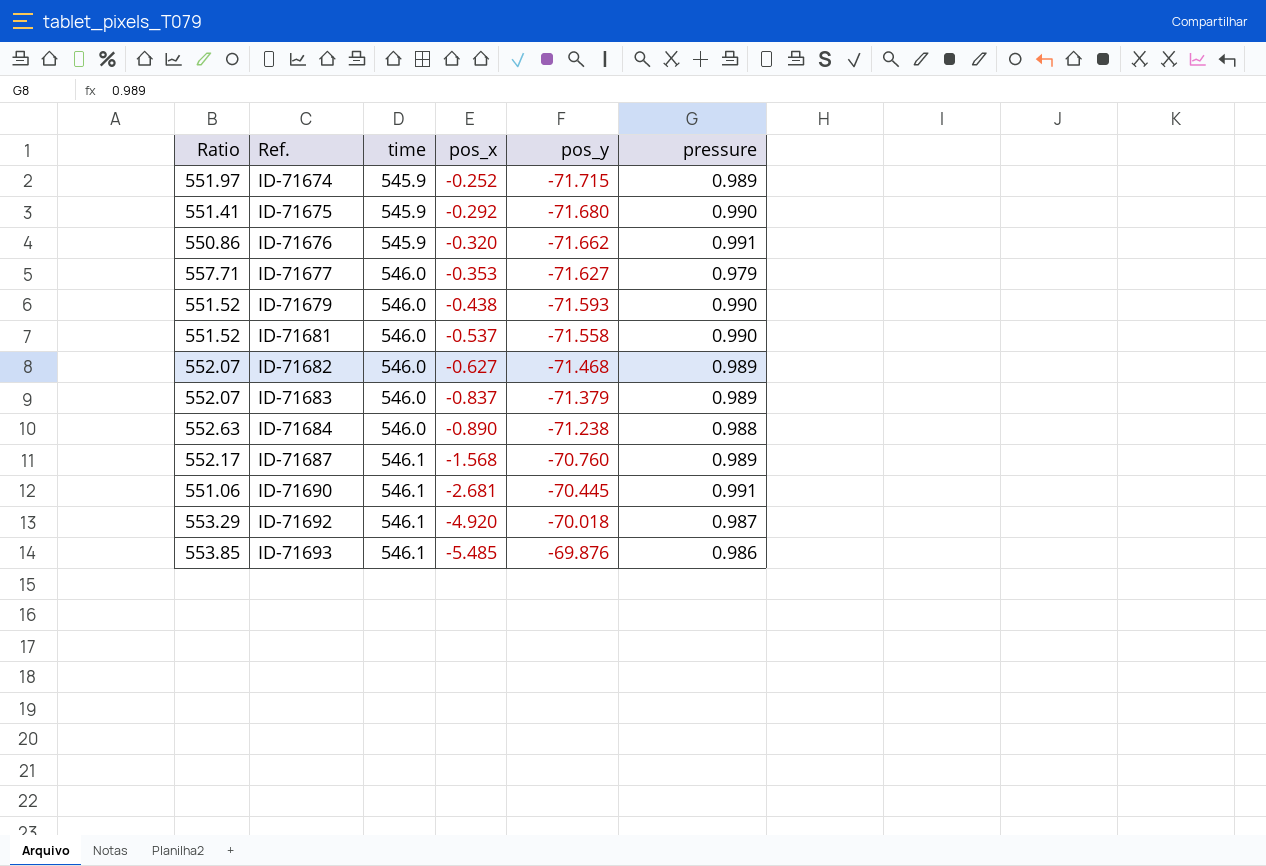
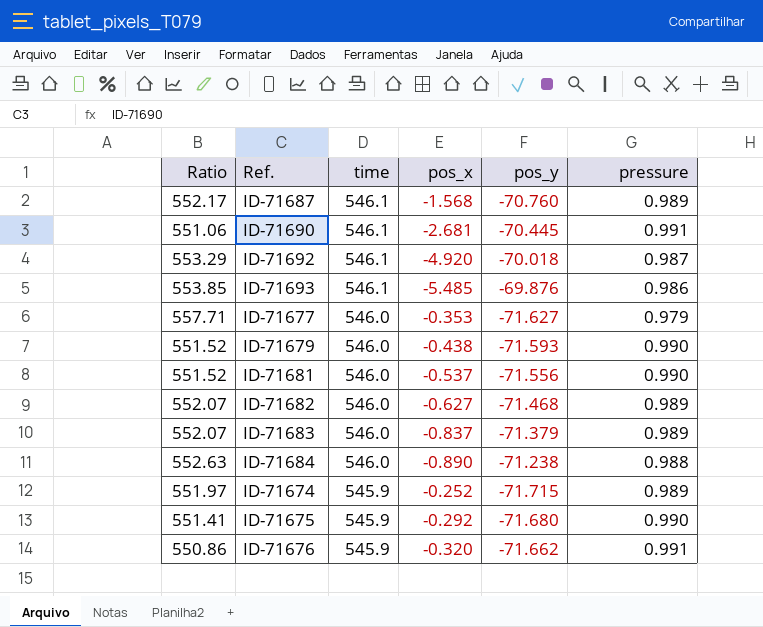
row order: Ref. ascending -> time descending
ID-71681 | pos_y: -71.558 -> -71.556

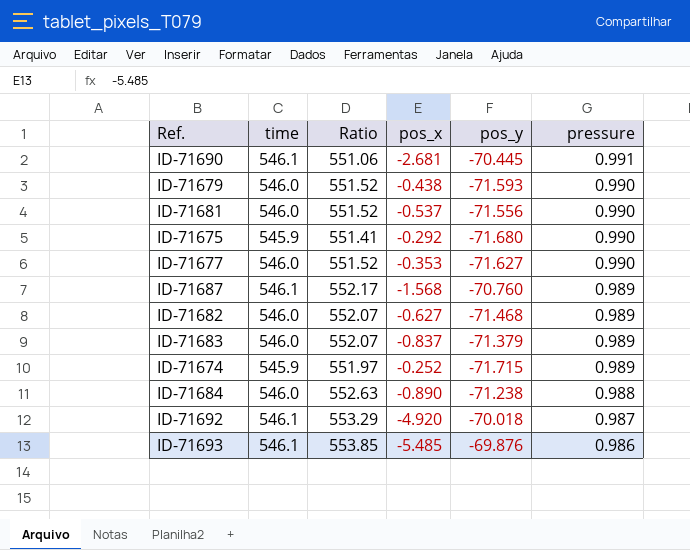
row order: time descending -> pressure descending
column Ratio | position: 1 -> 3
row ID-71676: 550.86 | 545.9 | -0.320 | -71.662 | 0.991 -> none
ID-71677 | Ratio: 557.71 -> 551.52
ID-71677 | pressure: 0.979 -> 0.990

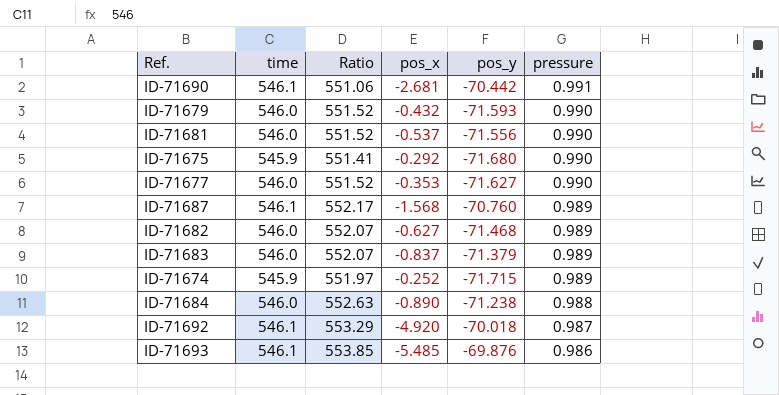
ID-71690 | pos_y: -70.445 -> -70.442
ID-71679 | pos_x: -0.438 -> -0.432

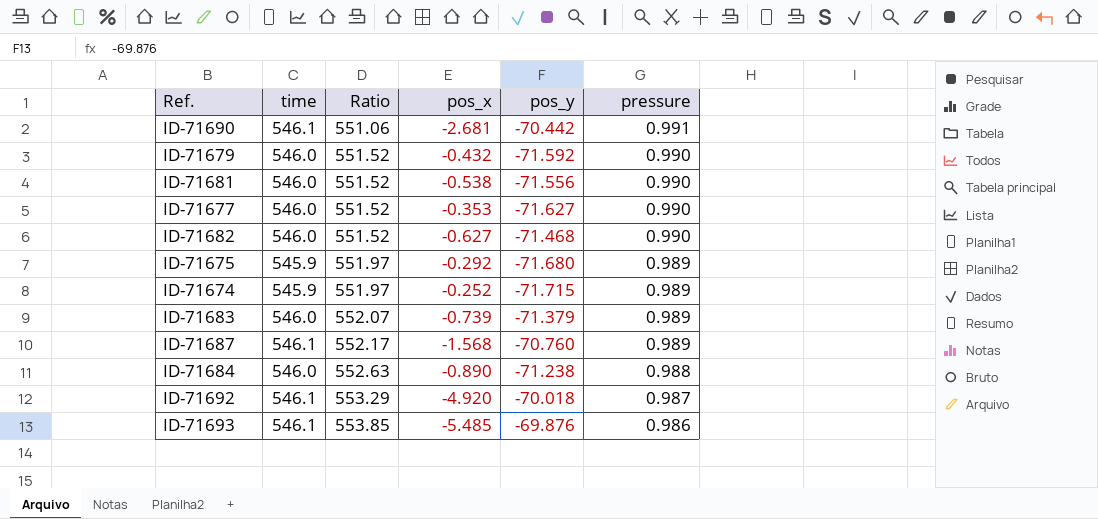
row order: pressure descending -> Ratio ascending
ID-71679 | pos_y: -71.593 -> -71.592
ID-71681 | pos_x: -0.537 -> -0.538
ID-71682 | Ratio: 552.07 -> 551.52
ID-71682 | pressure: 0.989 -> 0.990
ID-71675 | Ratio: 551.41 -> 551.97
ID-71675 | pressure: 0.990 -> 0.989
ID-71683 | pos_x: -0.837 -> -0.739

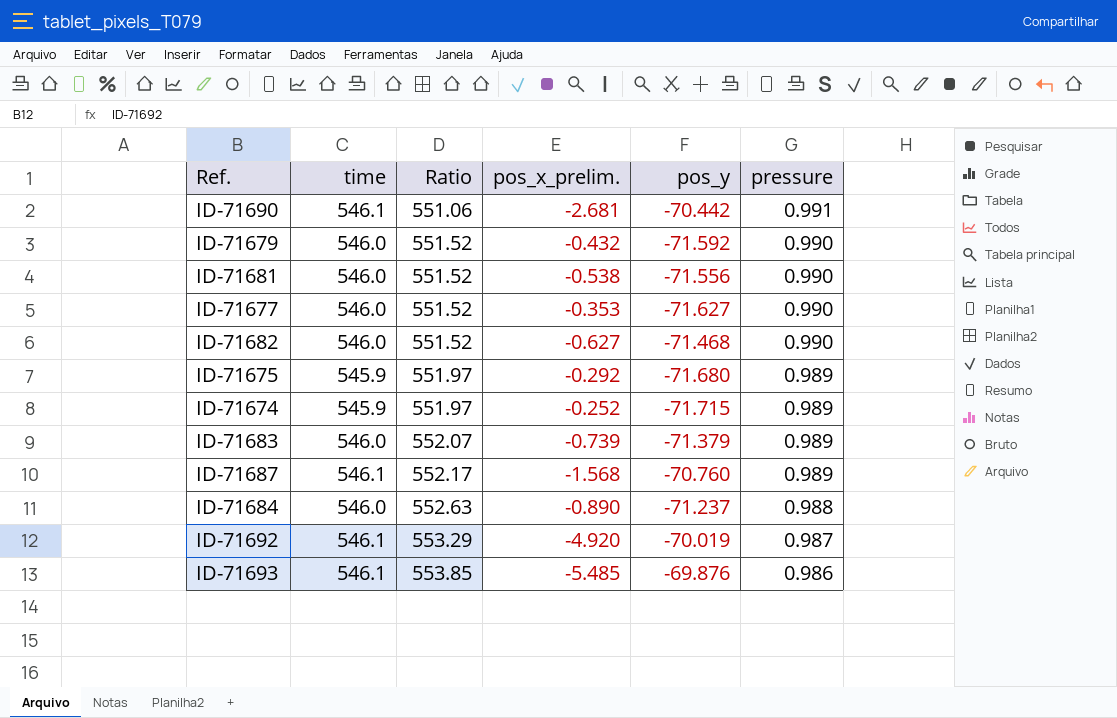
column name: pos_x -> pos_x_prelim.
ID-71684 | pos_y: -71.238 -> -71.237
ID-71692 | pos_y: -70.018 -> -70.019

